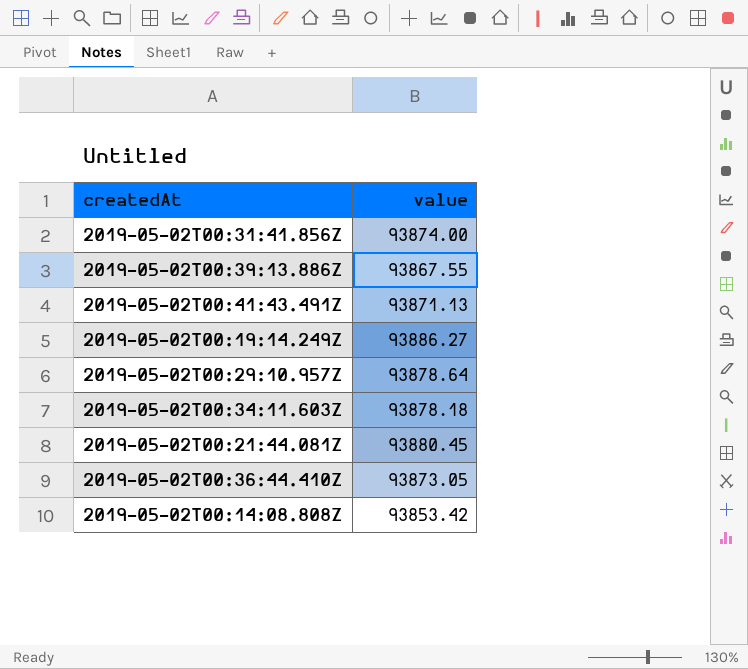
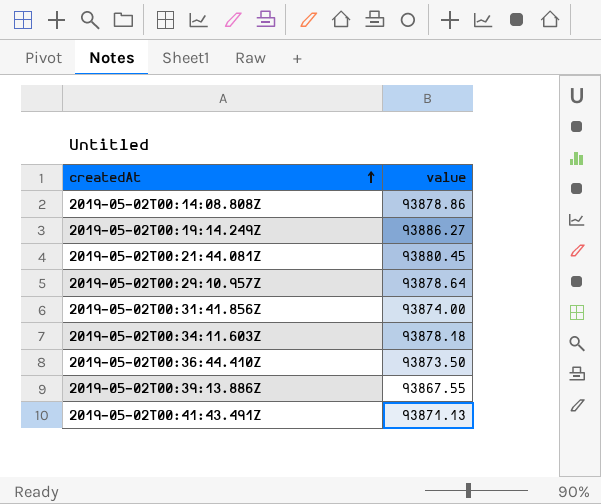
row order: none -> createdAt ascending
2019-05-02T00:14:08.808Z | value: 93853.42 -> 93878.86
2019-05-02T00:36:44.410Z | value: 93873.05 -> 93873.50

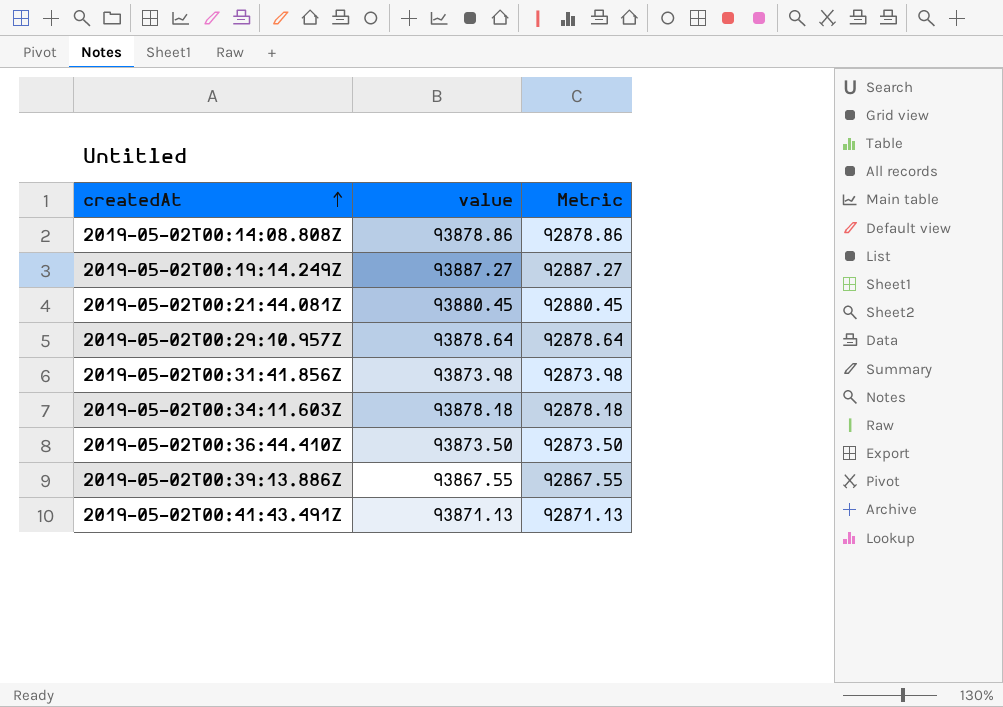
column Metric | formula: none -> [value] - 1000
2019-05-02T00:19:14.249Z | value: 93886.27 -> 93887.27
2019-05-02T00:31:41.856Z | value: 93874.00 -> 93873.98

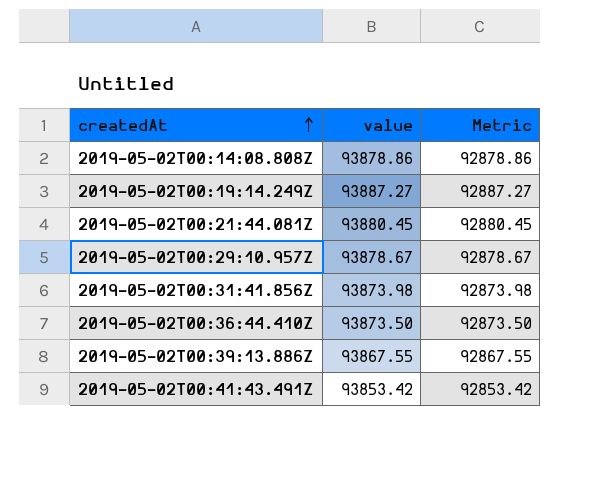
row 2019-05-02T00:34:11.603Z: 93878.18 | 92878.18 -> none
2019-05-02T00:29:10.957Z | value: 93878.64 -> 93878.67
2019-05-02T00:29:10.957Z | Metric: 92878.64 -> 92878.67
2019-05-02T00:41:43.491Z | value: 93871.13 -> 93853.42
2019-05-02T00:41:43.491Z | Metric: 92871.13 -> 92853.42

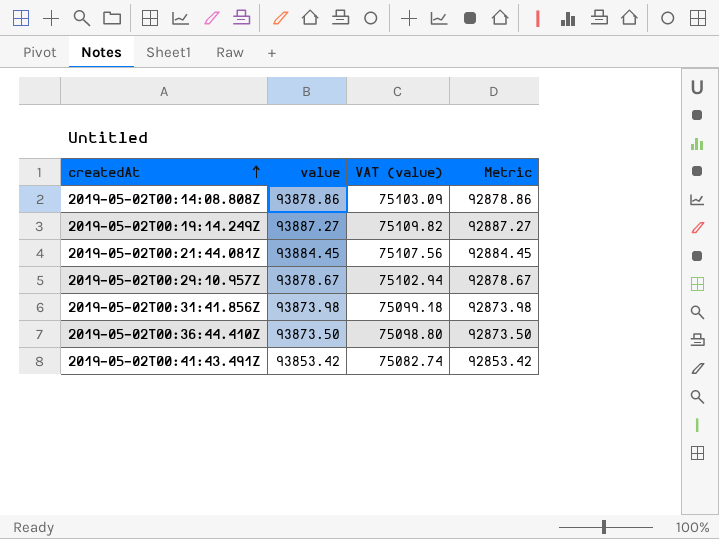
column VAT (value) | formula: none -> [value] * 0.8
row 2019-05-02T00:39:13.886Z: 93867.55 | 92867.55 -> none
2019-05-02T00:21:44.081Z | value: 93880.45 -> 93884.45
2019-05-02T00:21:44.081Z | Metric: 92880.45 -> 92884.45

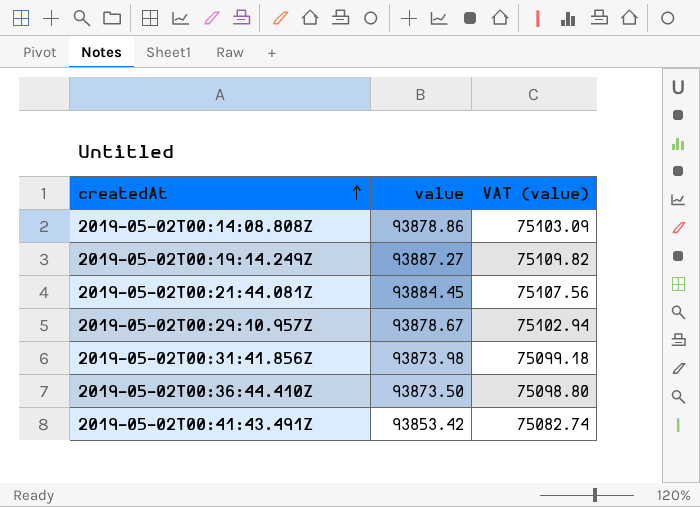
column Metric | formula: [value] - 1000 -> none

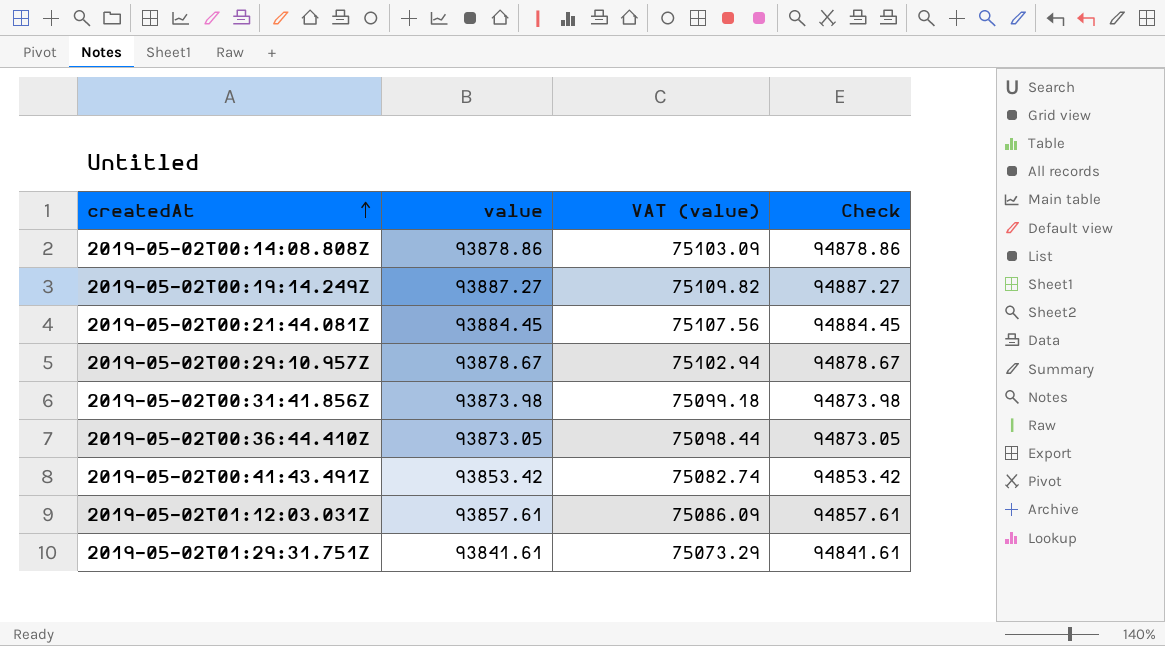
column Check | formula: none -> [value] + 1000
2019-05-02T00:36:44.410Z | value: 93873.50 -> 93873.05
2019-05-02T00:36:44.410Z | VAT (value): 75098.80 -> 75098.44
row 2019-05-02T01:12:03.031Z: none -> 93857.61 | 75086.09 | 94857.61
row 2019-05-02T01:29:31.751Z: none -> 93841.61 | 75073.29 | 94841.61

